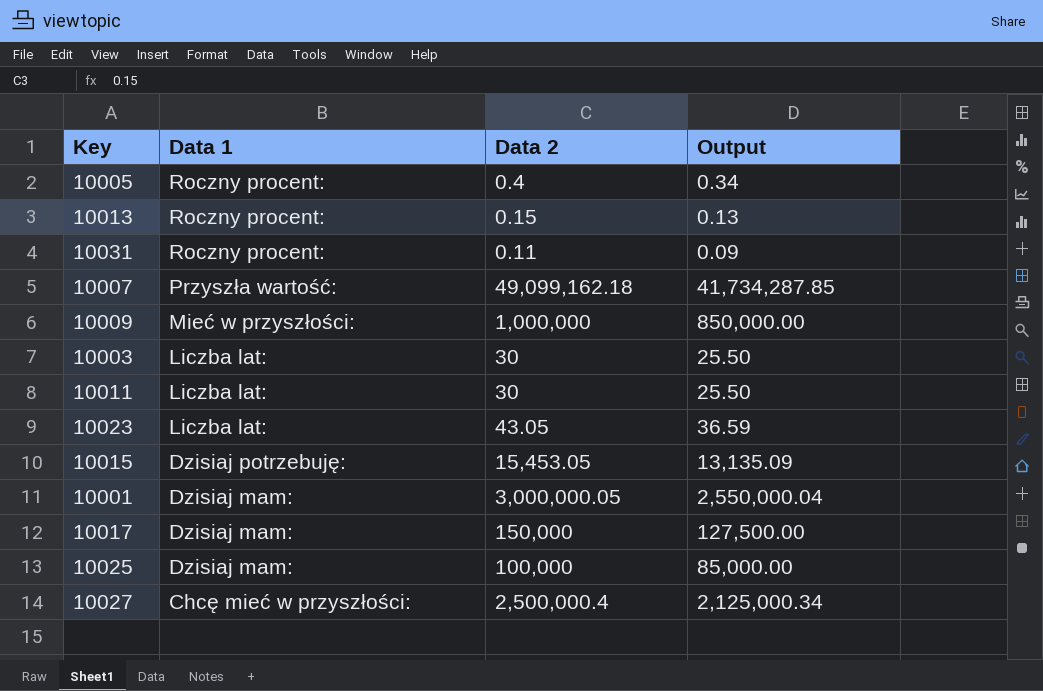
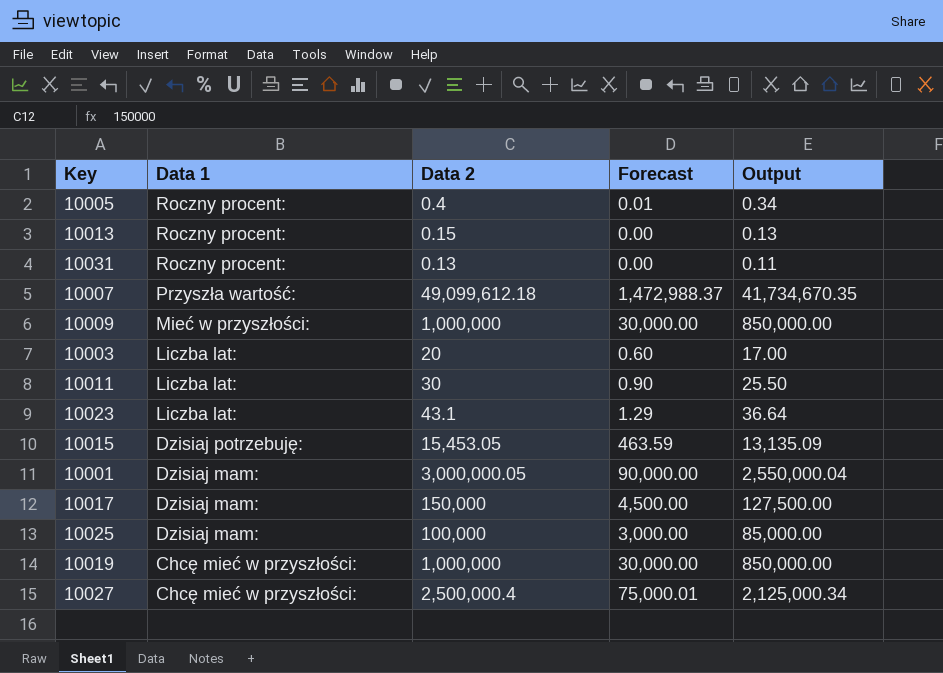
column Forecast | formula: none -> [Data 2] * 0.03
10031 | Data 2: 0.11 -> 0.13
10031 | Output: 0.09 -> 0.11
10007 | Data 2: 49,099,162.18 -> 49,099,612.18
10007 | Output: 41,734,287.85 -> 41,734,670.35
10003 | Data 2: 30 -> 20
10003 | Output: 25.50 -> 17.00
10023 | Data 2: 43.05 -> 43.1
10023 | Output: 36.59 -> 36.64
row 10019: none -> Chcę mieć w przyszłości: | 1,000,000 | 30,000.00 | 850,000.00

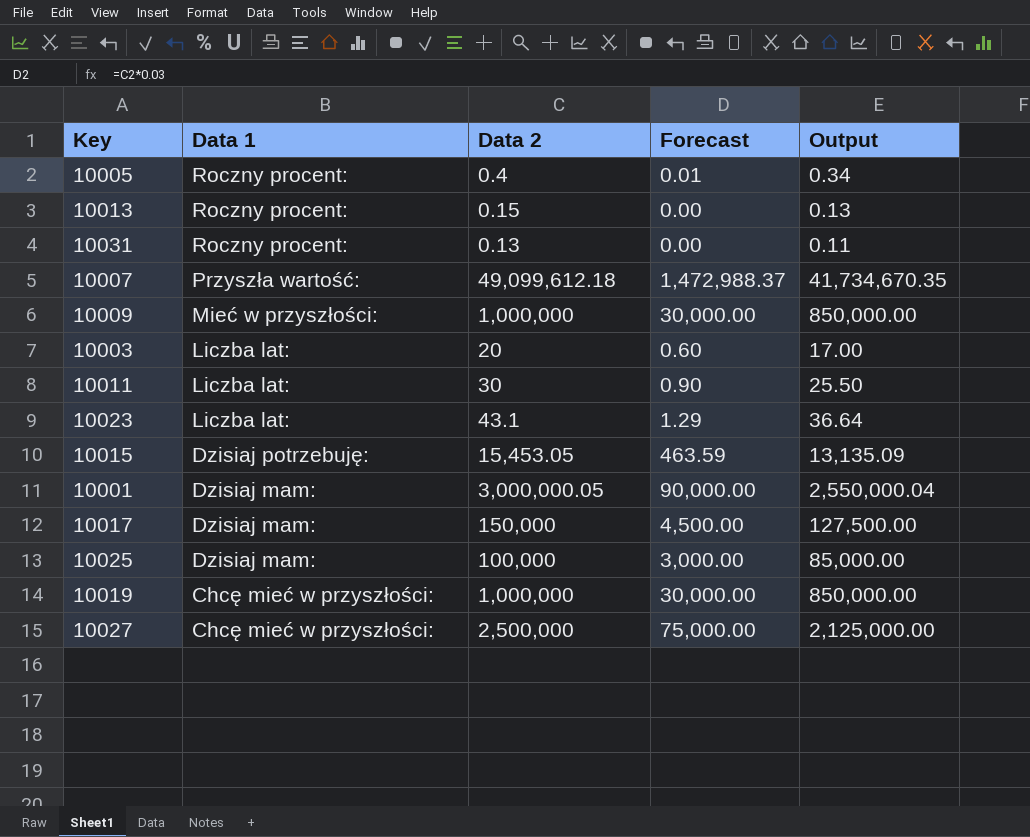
10027 | Data 2: 2,500,000.4 -> 2,500,000
10027 | Forecast: 75,000.01 -> 75,000.00
10027 | Output: 2,125,000.34 -> 2,125,000.00

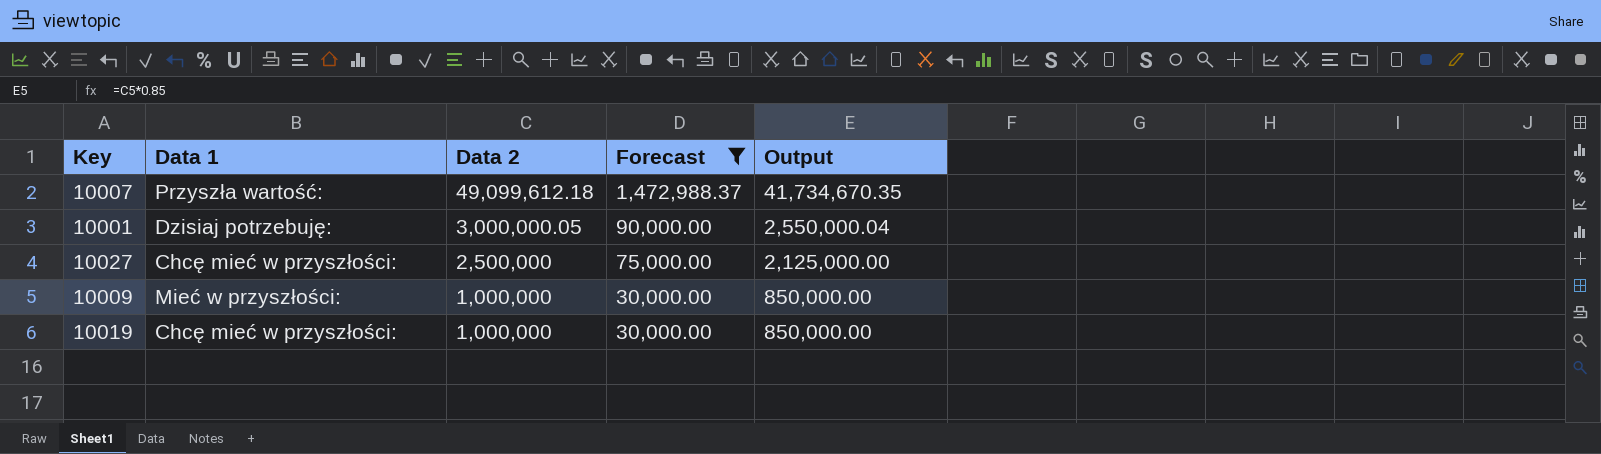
filter: none -> Forecast >= 30,000.00
row order: Data 1 descending -> Data 2 descending
10001 | Data 1: Dzisiaj mam: -> Dzisiaj potrzebuję:

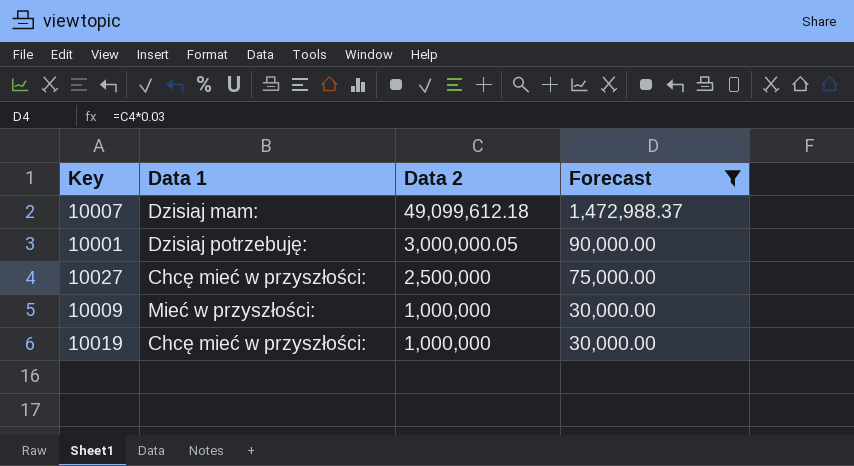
column Output | formula: [Data 2] * 0.85 -> none
10007 | Data 1: Przyszła wartość: -> Dzisiaj mam:

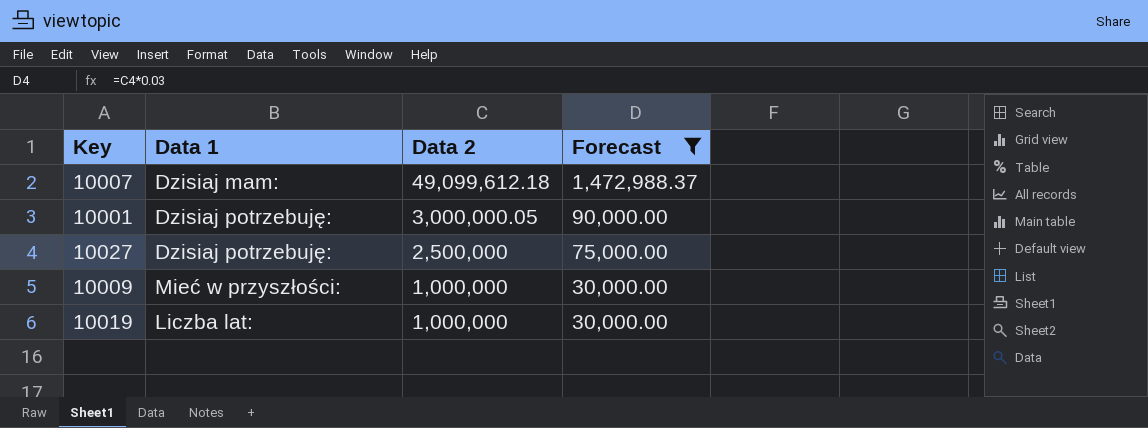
10027 | Data 1: Chcę mieć w przyszłości: -> Dzisiaj potrzebuję:
10019 | Data 1: Chcę mieć w przyszłości: -> Liczba lat:

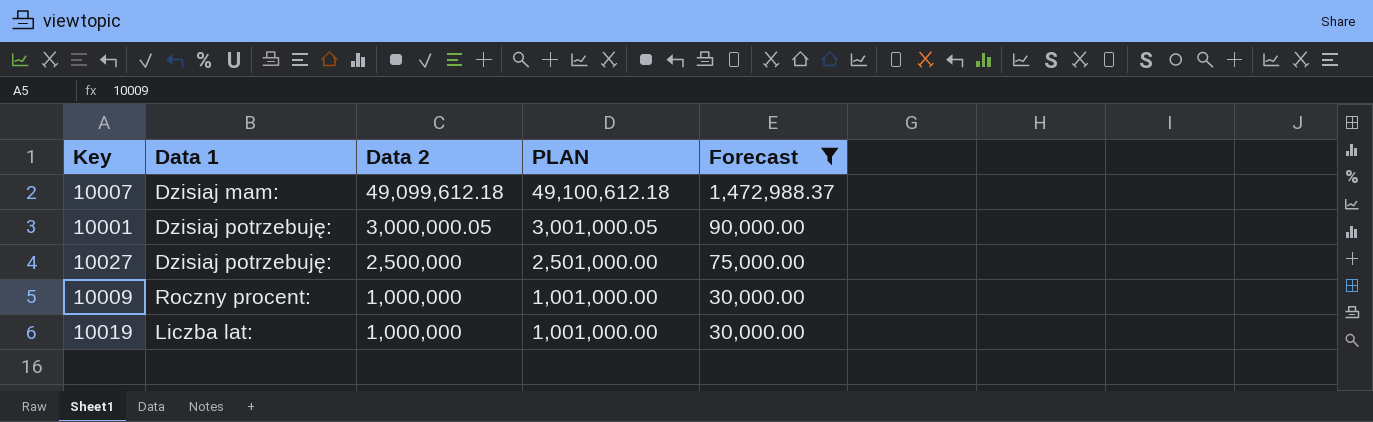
column PLAN | formula: none -> [Data 2] + 1000
10009 | Data 1: Mieć w przyszłości: -> Roczny procent:

